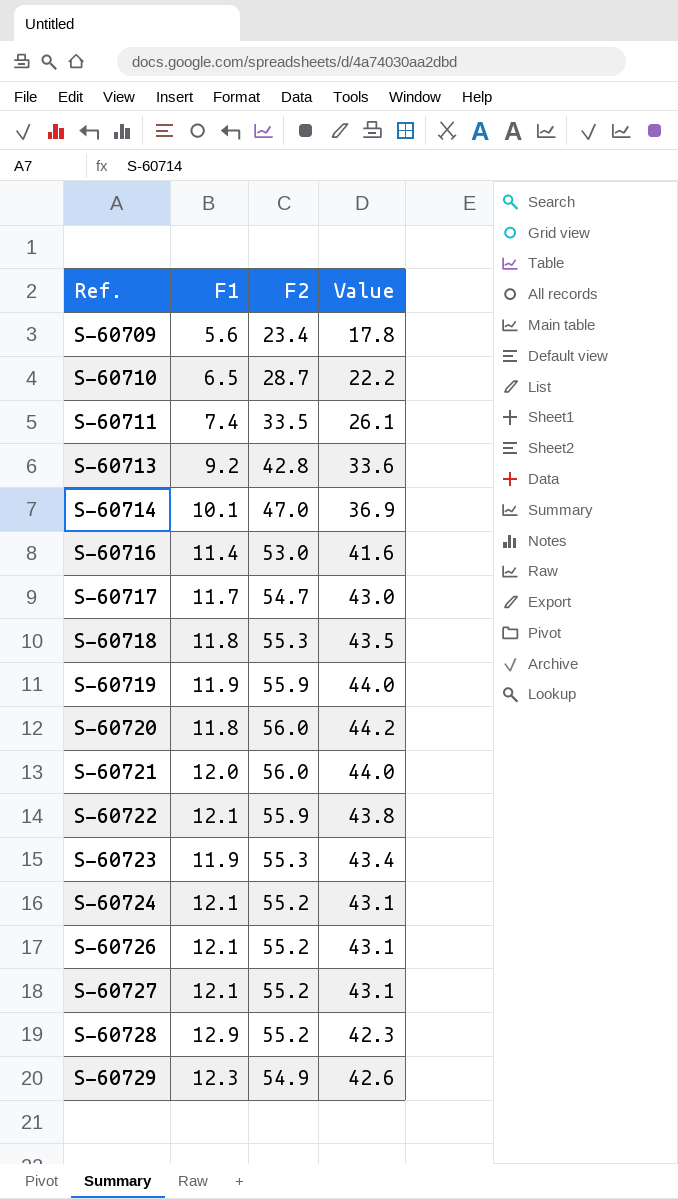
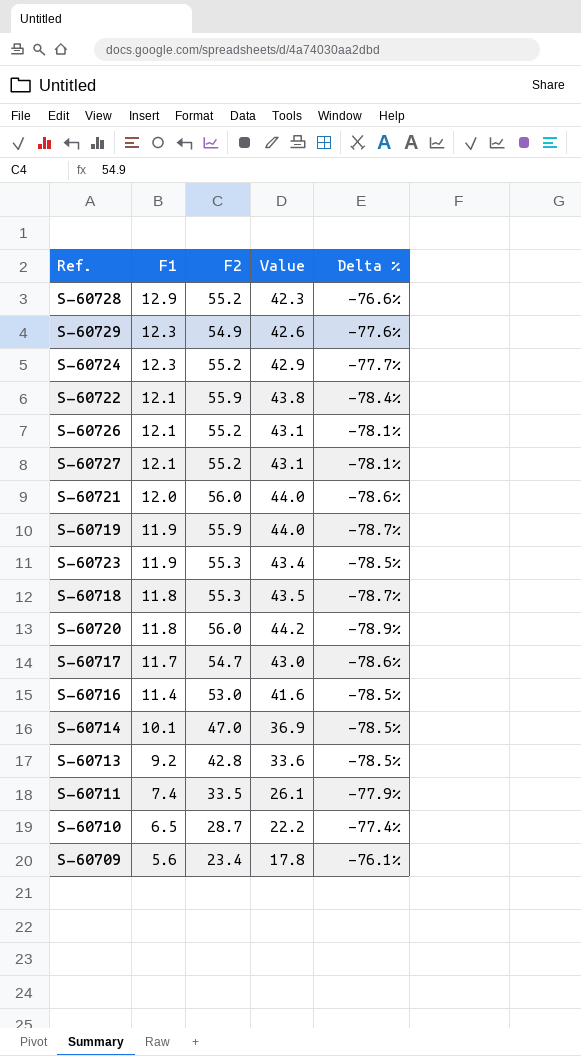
row order: Ref. ascending -> F1 descending
column Delta % | formula: none -> ([F1] - [F2]) / [F2]
S-60724 | F1: 12.1 -> 12.3
S-60724 | Value: 43.1 -> 42.9

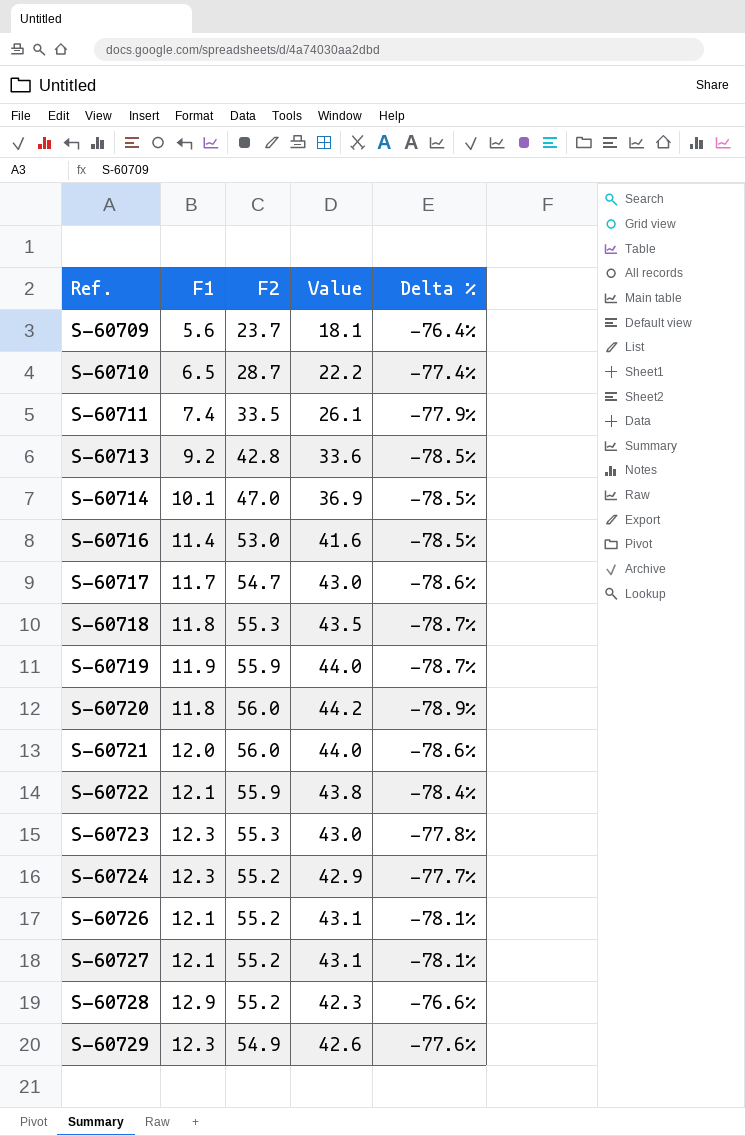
row order: F1 descending -> Ref. ascending
S-60709 | F2: 23.4 -> 23.7
S-60709 | Value: 17.8 -> 18.1
S-60709 | Delta %: -76.1% -> -76.4%
S-60723 | F1: 11.9 -> 12.3
S-60723 | Value: 43.4 -> 43.0
S-60723 | Delta %: -78.5% -> -77.8%

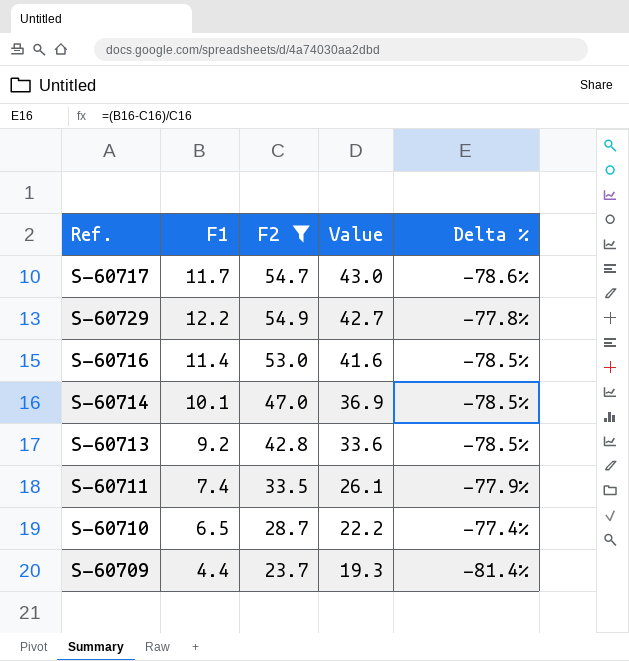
filter: none -> F2 <= 54.9
row order: Ref. ascending -> Value descending
S-60729 | F1: 12.3 -> 12.2
S-60729 | Value: 42.6 -> 42.7
S-60729 | Delta %: -77.6% -> -77.8%
S-60709 | F1: 5.6 -> 4.4
S-60709 | Value: 18.1 -> 19.3
S-60709 | Delta %: -76.4% -> -81.4%

